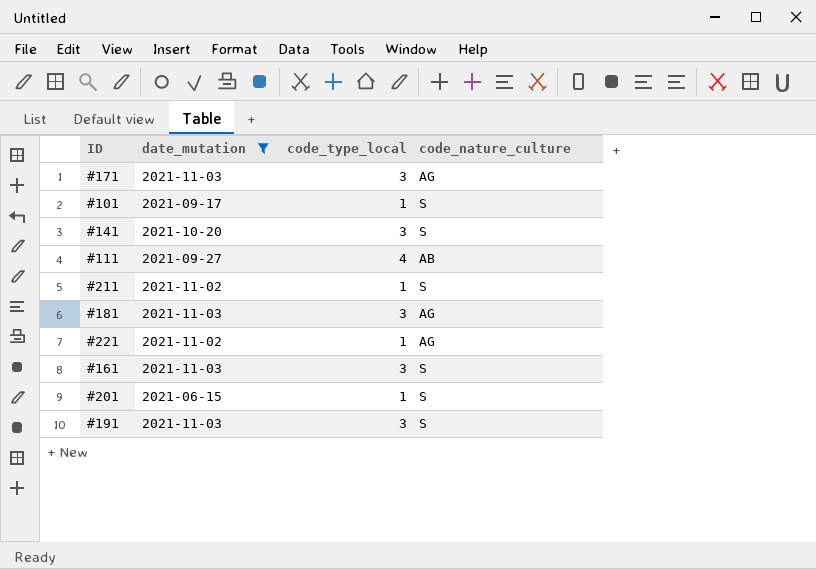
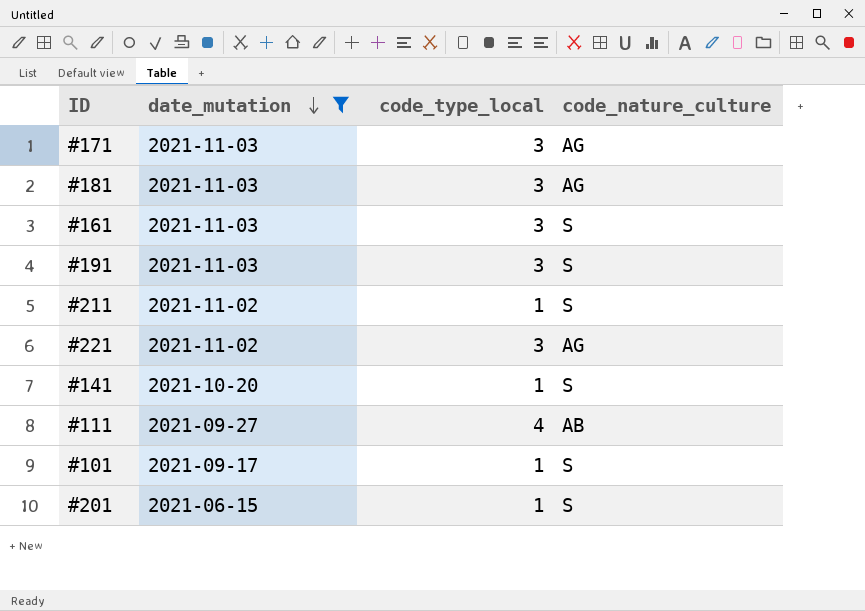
row order: none -> date_mutation descending
#221 | code_type_local: 1 -> 3
#141 | code_type_local: 3 -> 1

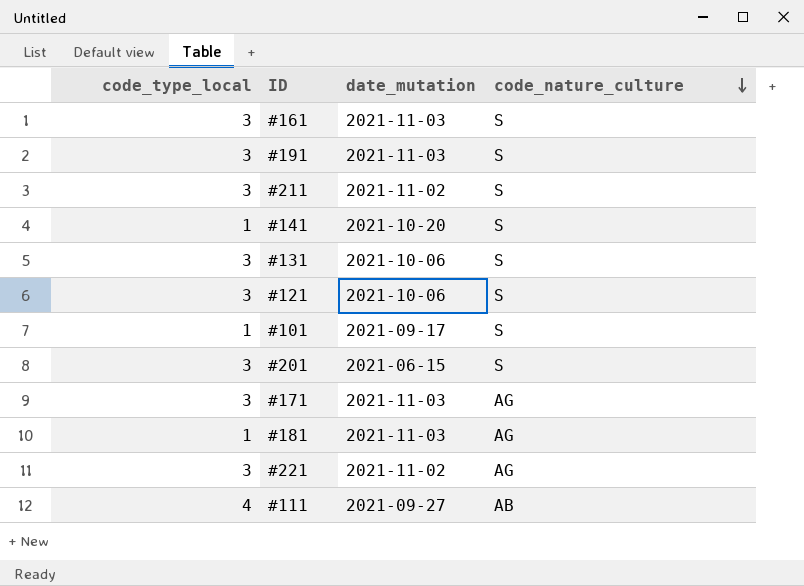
filter: date_mutation != 2021-10-06 -> none
row order: date_mutation descending -> code_nature_culture descending
column code_type_local | position: 3 -> 1
#211 | code_type_local: 1 -> 3
#201 | code_type_local: 1 -> 3
#181 | code_type_local: 3 -> 1

